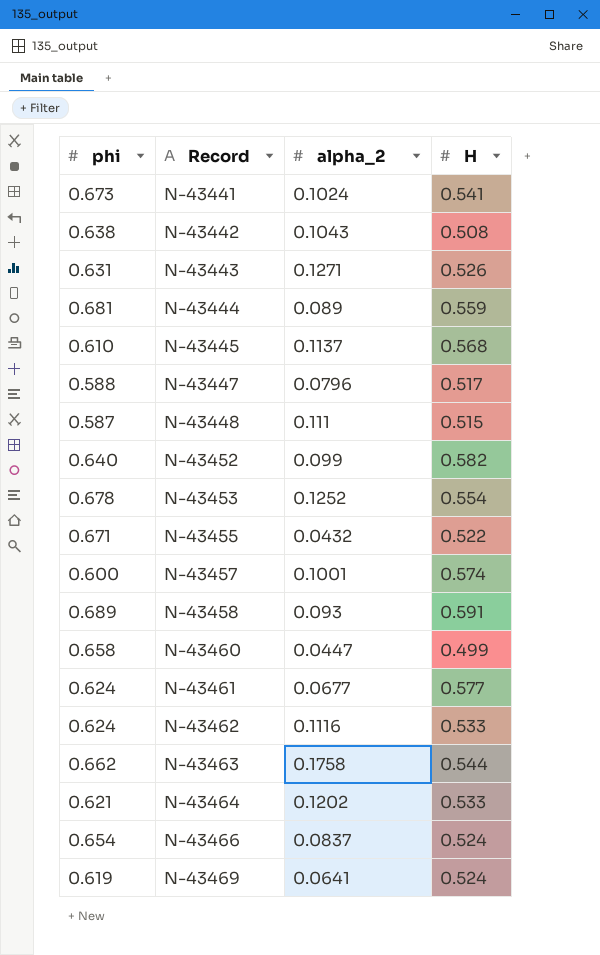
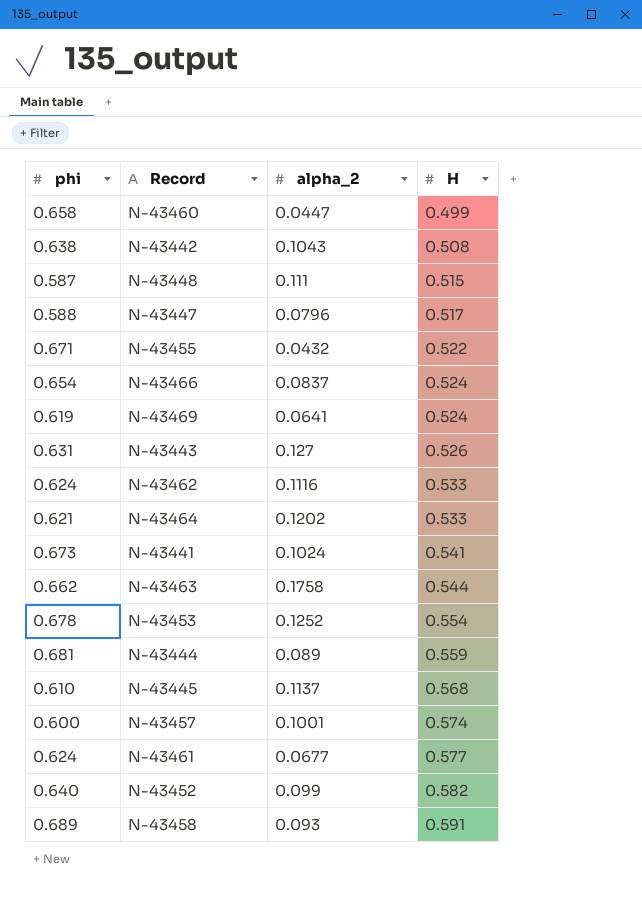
row order: Record ascending -> H ascending
N-43443 | alpha_2: 0.1271 -> 0.127

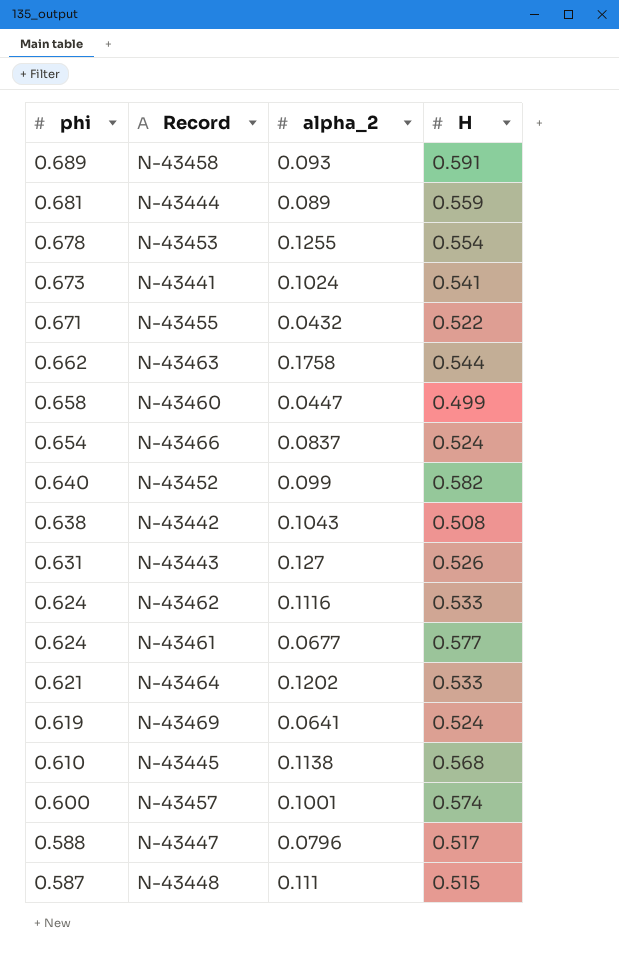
row order: H ascending -> phi descending
N-43453 | alpha_2: 0.1252 -> 0.1255
N-43445 | alpha_2: 0.1137 -> 0.1138

